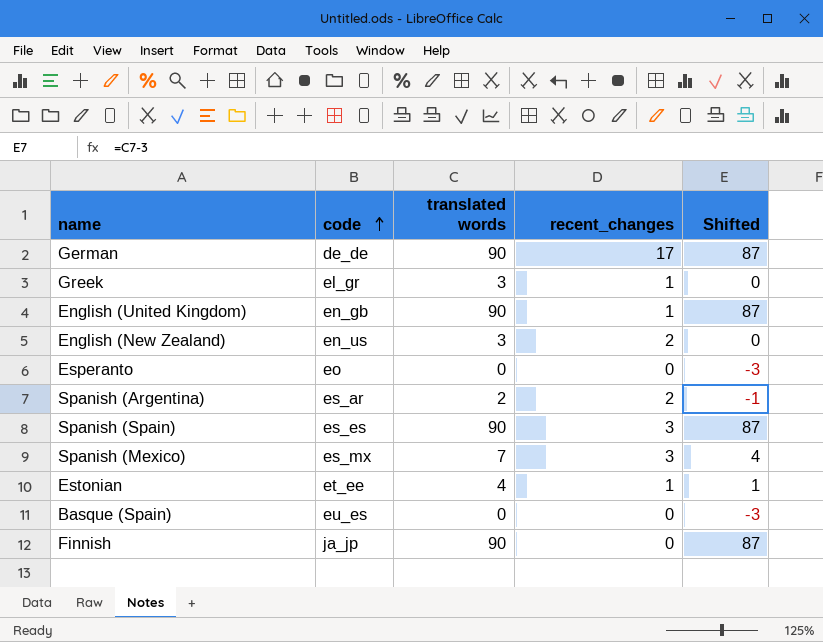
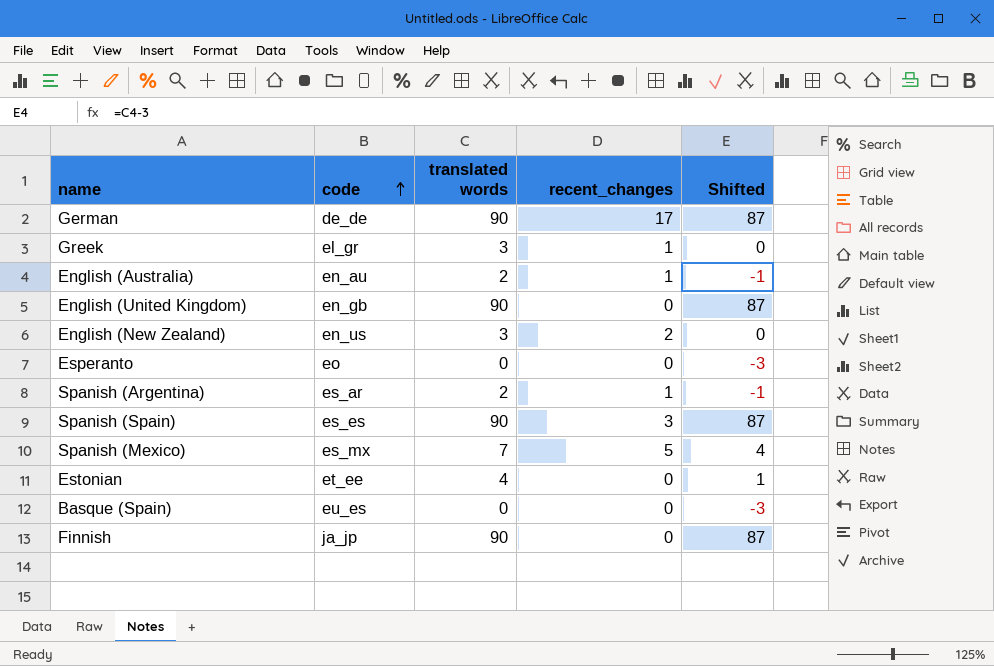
row English (Australia): none -> en_au | 2 | 1 | -1
English (United Kingdom) | recent_changes: 1 -> 0
Spanish (Argentina) | recent_changes: 2 -> 1
Spanish (Mexico) | recent_changes: 3 -> 5
Estonian | recent_changes: 1 -> 0

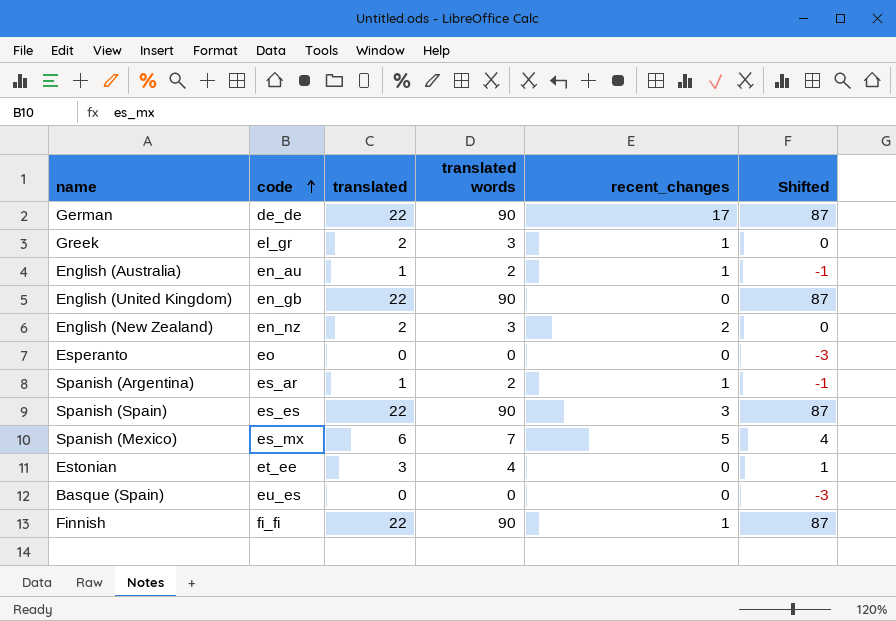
column translated | position: none -> 3
English (New Zealand) | code: en_us -> en_nz
Finnish | code: ja_jp -> fi_fi
Finnish | recent_changes: 0 -> 1

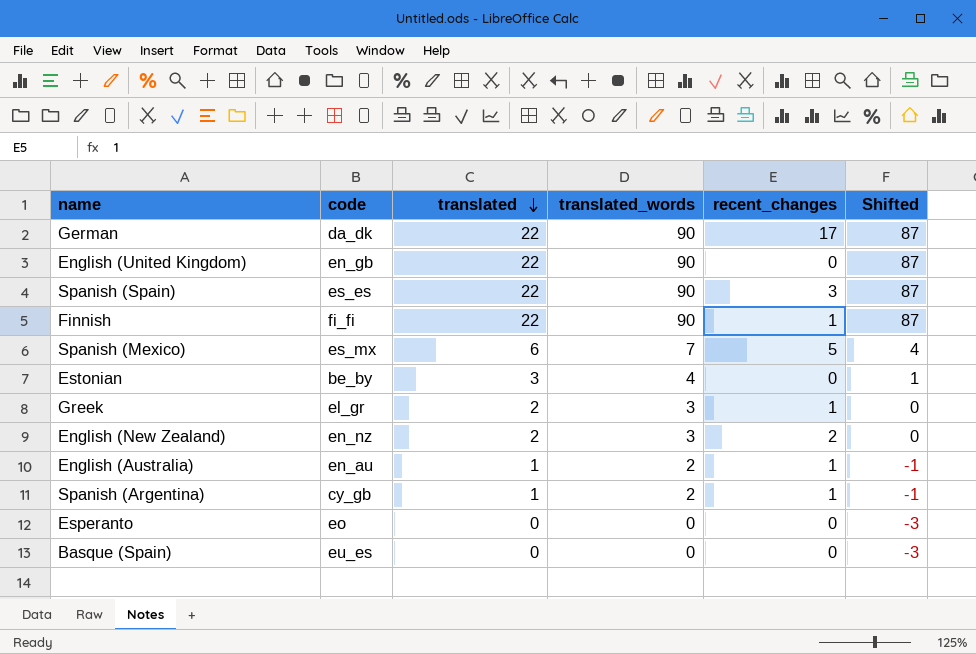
row order: code ascending -> translated descending
column name: translated words -> translated_words
German | code: de_de -> da_dk
Estonian | code: et_ee -> be_by
Spanish (Argentina) | code: es_ar -> cy_gb

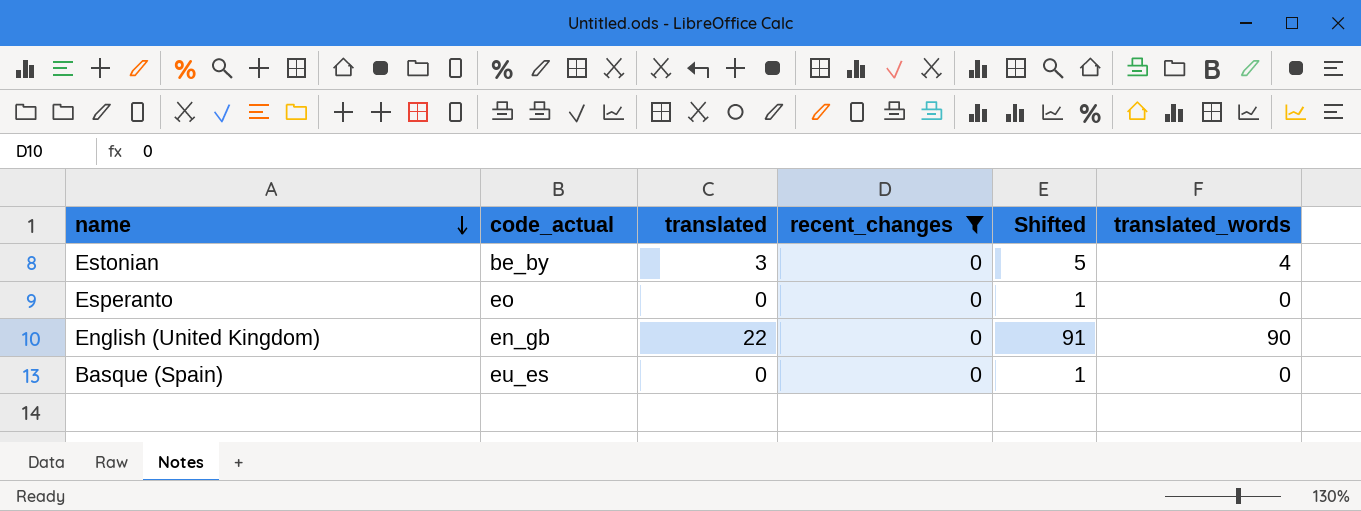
filter: none -> recent_changes = 0
row order: translated descending -> name descending
column name: code -> code_actual
column Shifted | formula: [translated_words] - 3 -> [translated_words] + 1
column translated_words | position: 4 -> 6

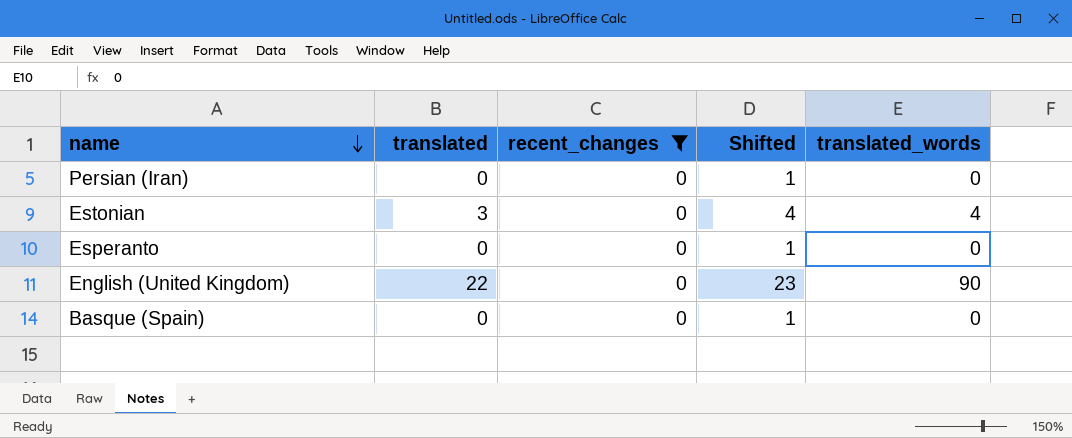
column code_actual | position: 2 -> none
column Shifted | formula: [translated_words] + 1 -> [translated] + 1
row Persian (Iran): none -> 0 | 0 | 1 | 0

